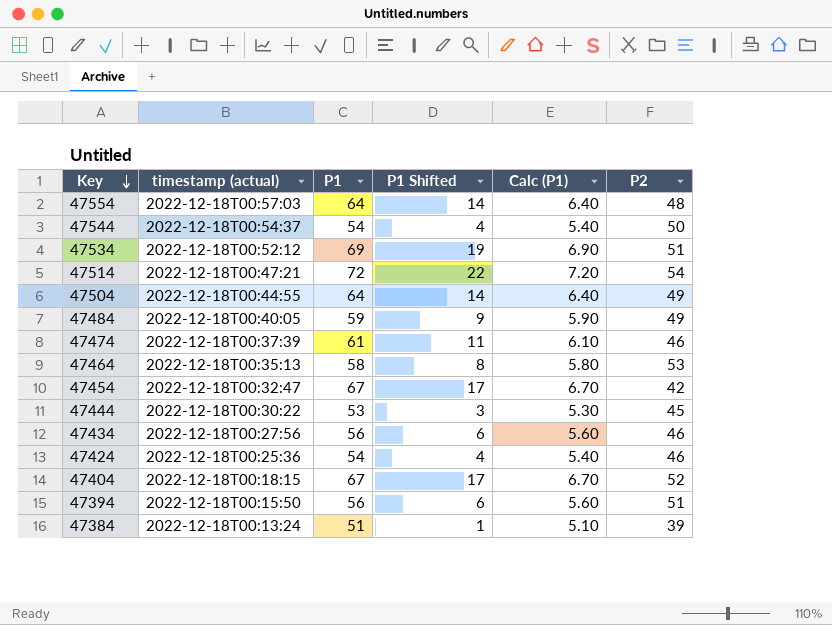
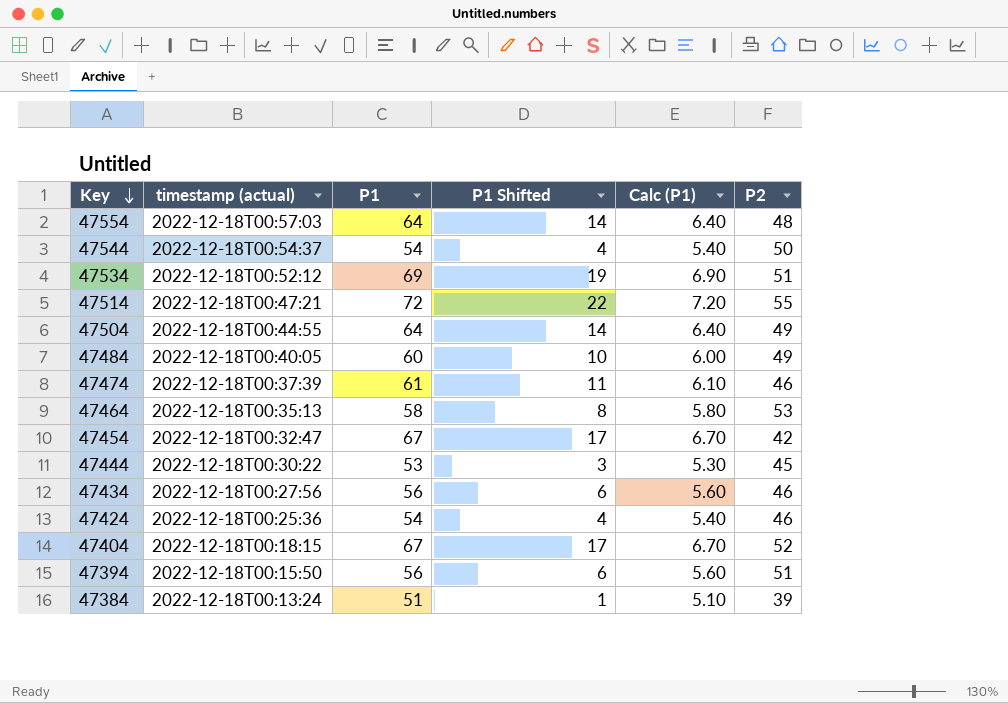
47514 | P2: 54 -> 55
47484 | P1: 59 -> 60
47484 | P1 Shifted: 9 -> 10
47484 | Calc (P1): 5.90 -> 6.00

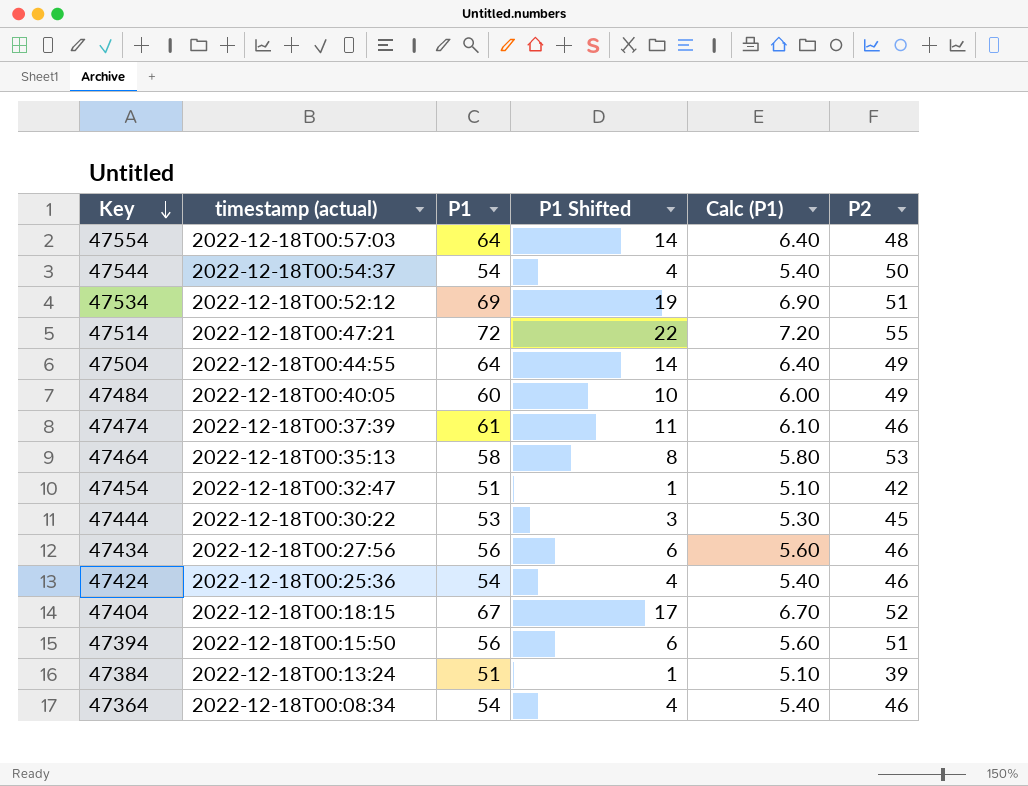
47454 | P1: 67 -> 51
47454 | P1 Shifted: 17 -> 1
47454 | Calc (P1): 6.70 -> 5.10
row 47364: none -> 2022-12-18T00:08:34 | 54 | 4 | 5.40 | 46

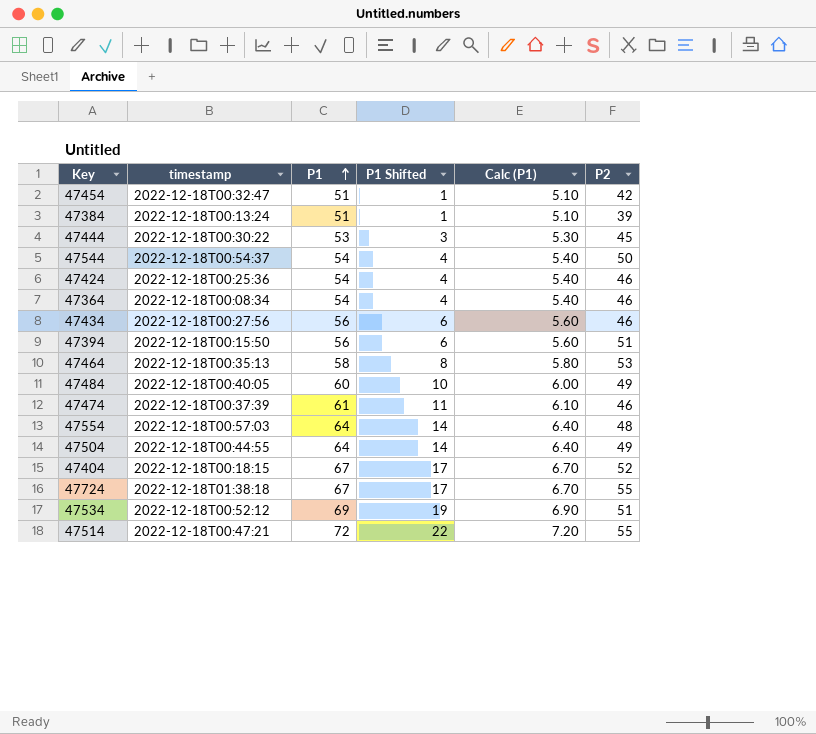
row order: Key descending -> P1 ascending
column name: timestamp (actual) -> timestamp
row 47724: none -> 2022-12-18T01:38:18 | 67 | 17 | 6.70 | 55

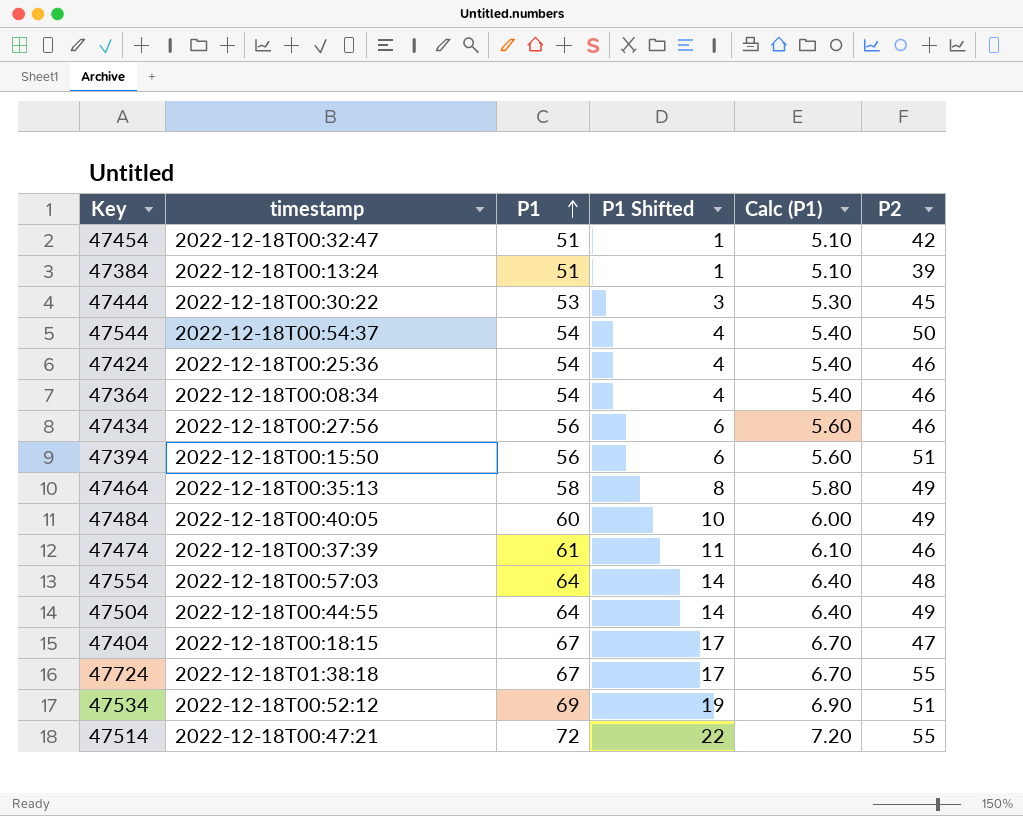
47464 | P2: 53 -> 49
47404 | P2: 52 -> 47

